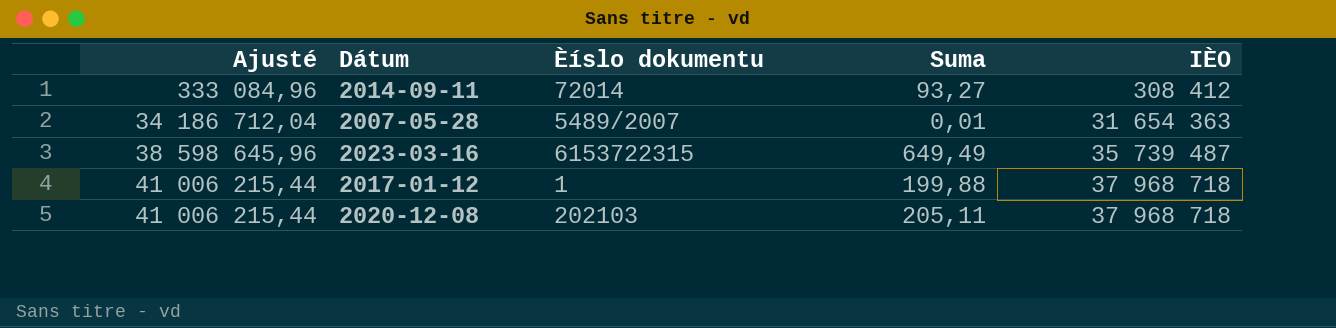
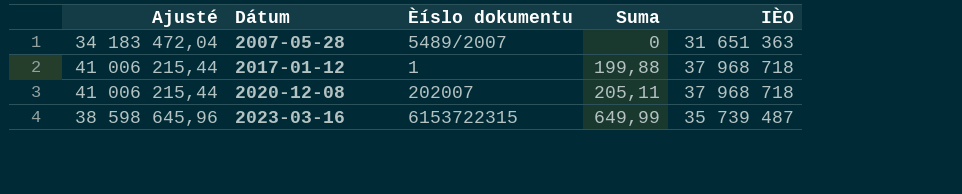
row order: Ajusté ascending -> Dátum ascending
row 2014-09-11: 333 084,96 | 72014 | 93,27 | 308 412 -> none
2007-05-28 | Ajusté: 34 186 712,04 -> 34 183 472,04
2007-05-28 | Suma: 0,01 -> 0
2007-05-28 | IÈO: 31 654 363 -> 31 651 363
2020-12-08 | Èíslo dokumentu: 202103 -> 202007
2023-03-16 | Suma: 649,49 -> 649,99

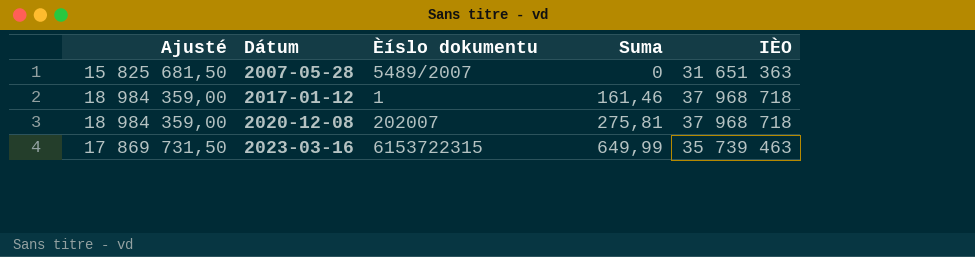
column Ajusté | formula: [IÈO] * 1,08 -> [IÈO] * 0,5
2017-01-12 | Suma: 199,88 -> 161,46
2020-12-08 | Suma: 205,11 -> 275,81
2023-03-16 | IÈO: 35 739 487 -> 35 739 463

